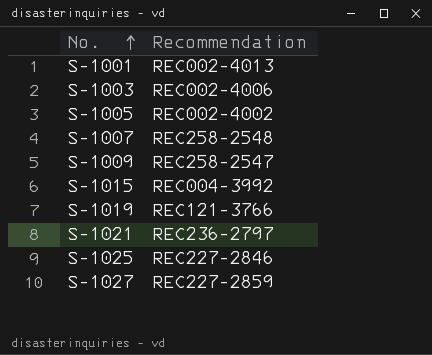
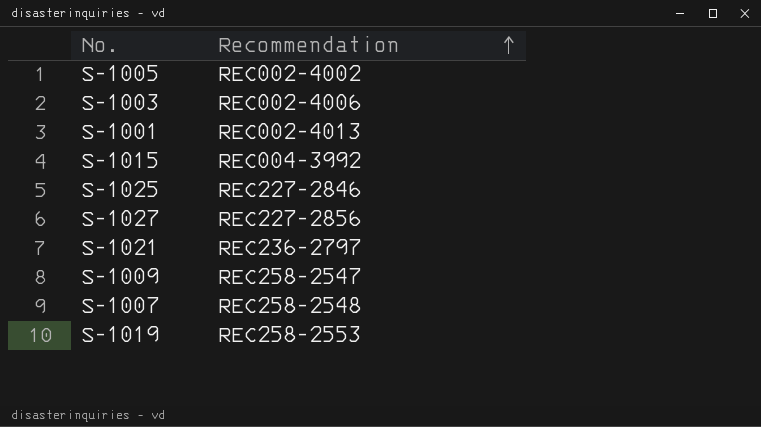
row order: No. ascending -> Recommendation ascending
S-1027 | Recommendation: REC227-2859 -> REC227-2856
S-1019 | Recommendation: REC121-3766 -> REC258-2553

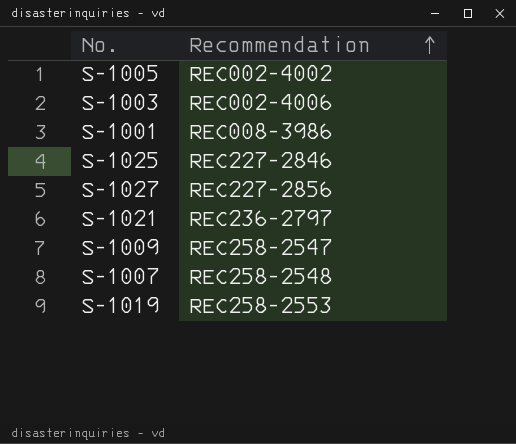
row S-1015: REC004-3992 -> none
S-1001 | Recommendation: REC002-4013 -> REC008-3986

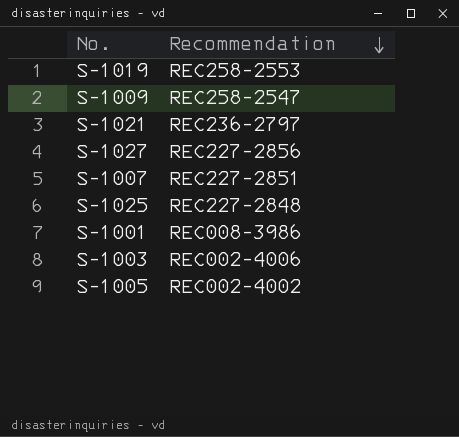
row order: Recommendation ascending -> Recommendation descending
S-1007 | Recommendation: REC258-2548 -> REC227-2851
S-1025 | Recommendation: REC227-2846 -> REC227-2848

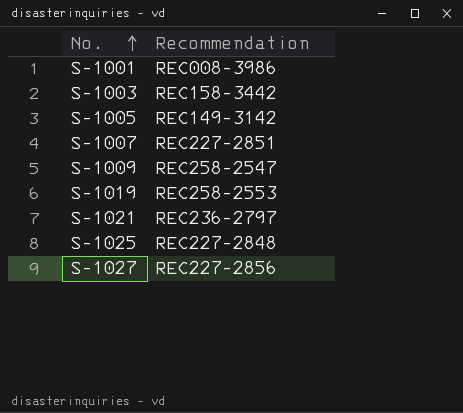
row order: Recommendation descending -> No. ascending
S-1003 | Recommendation: REC002-4006 -> REC158-3442
S-1005 | Recommendation: REC002-4002 -> REC149-3142

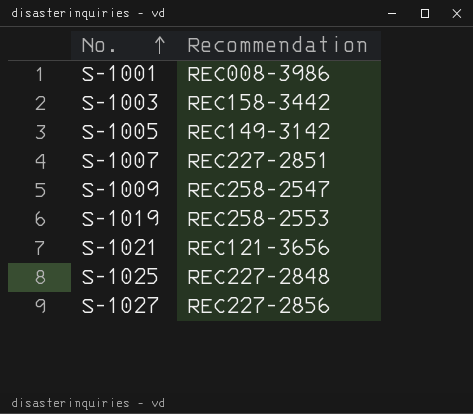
S-1021 | Recommendation: REC236-2797 -> REC121-3656

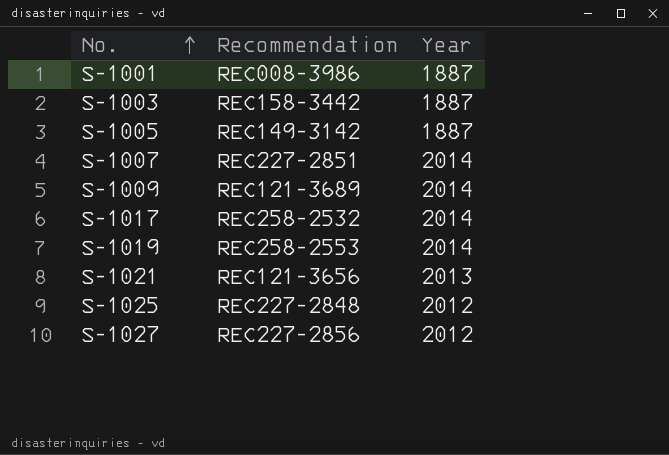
column Year | position: none -> 3
S-1009 | Recommendation: REC258-2547 -> REC121-3689
row S-1017: none -> REC258-2532 | 2014

